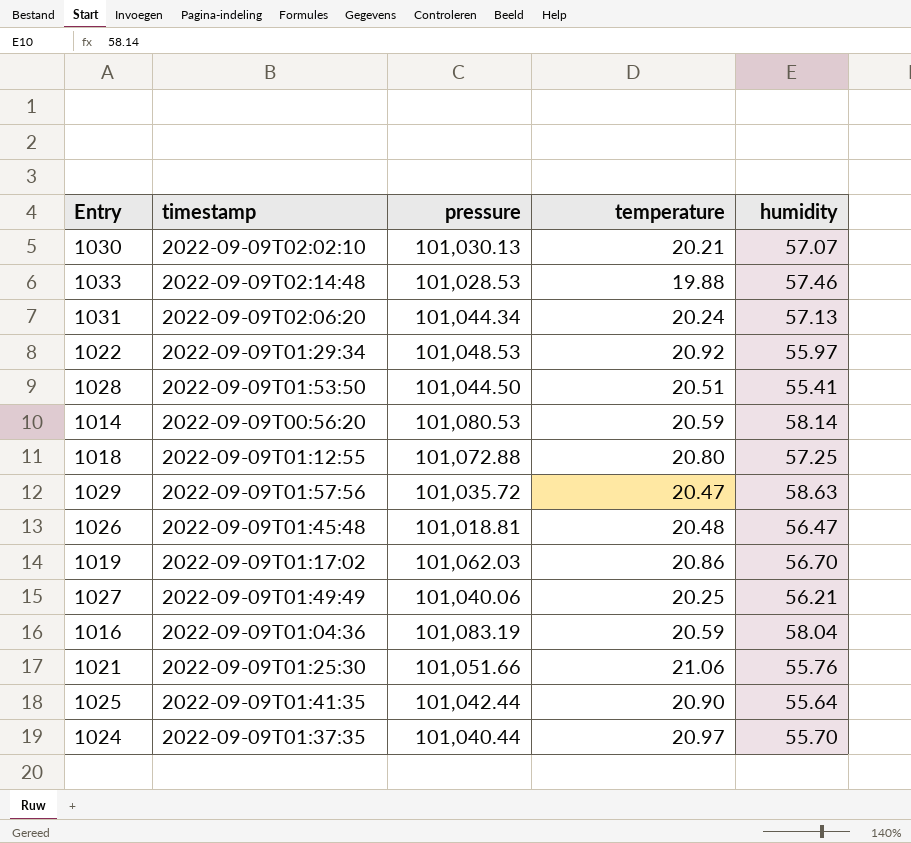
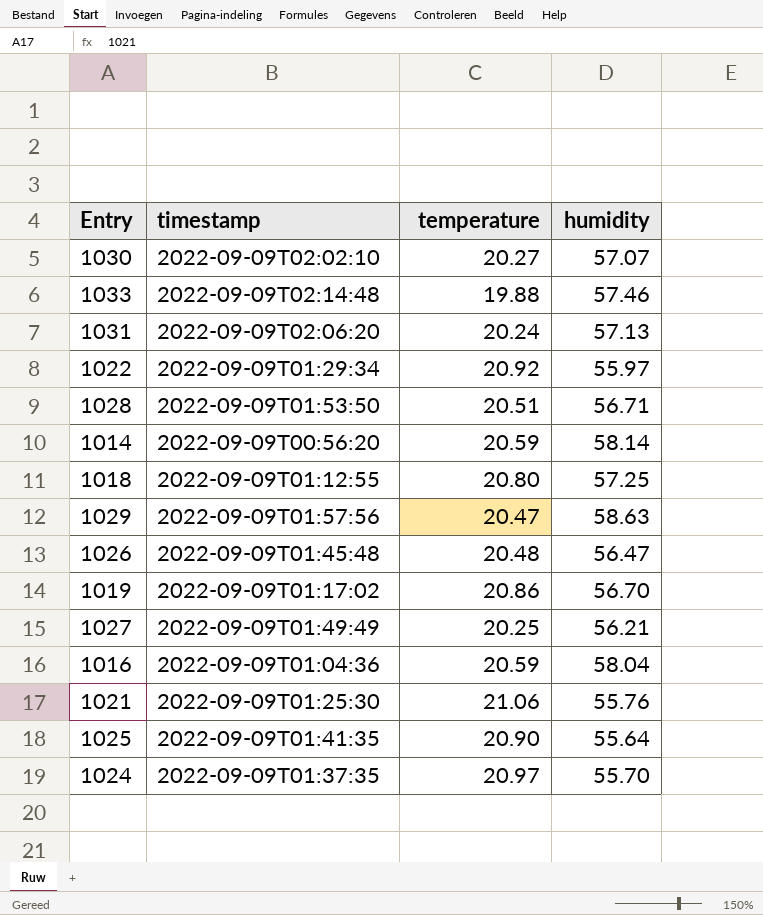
column pressure | position: 3 -> none
1030 | temperature: 20.21 -> 20.27
1028 | humidity: 55.41 -> 56.71

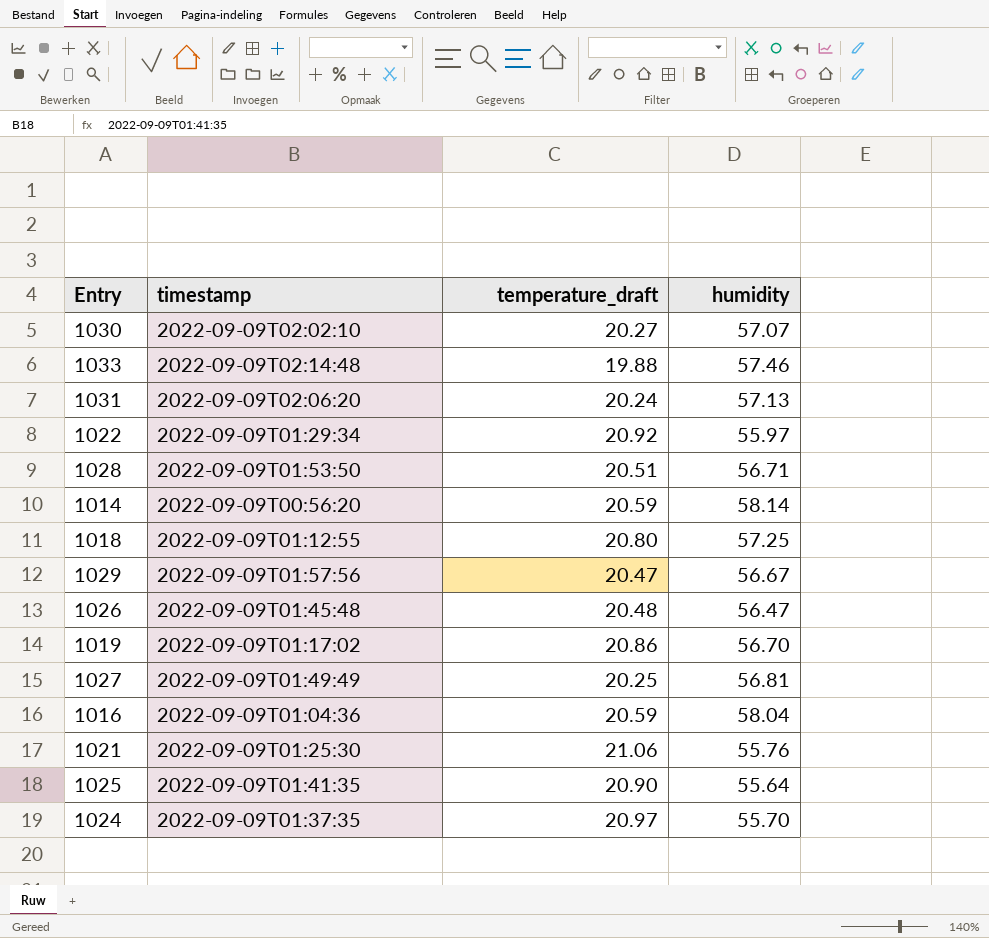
column name: temperature -> temperature_draft
1029 | humidity: 58.63 -> 56.67
1027 | humidity: 56.21 -> 56.81

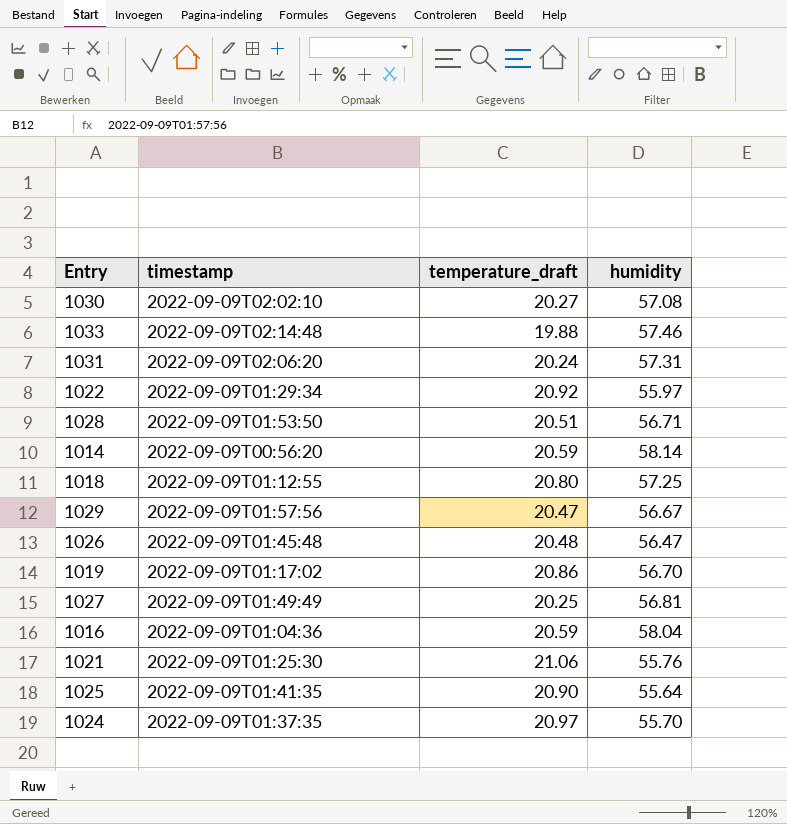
1030 | humidity: 57.07 -> 57.08
1031 | humidity: 57.13 -> 57.31

